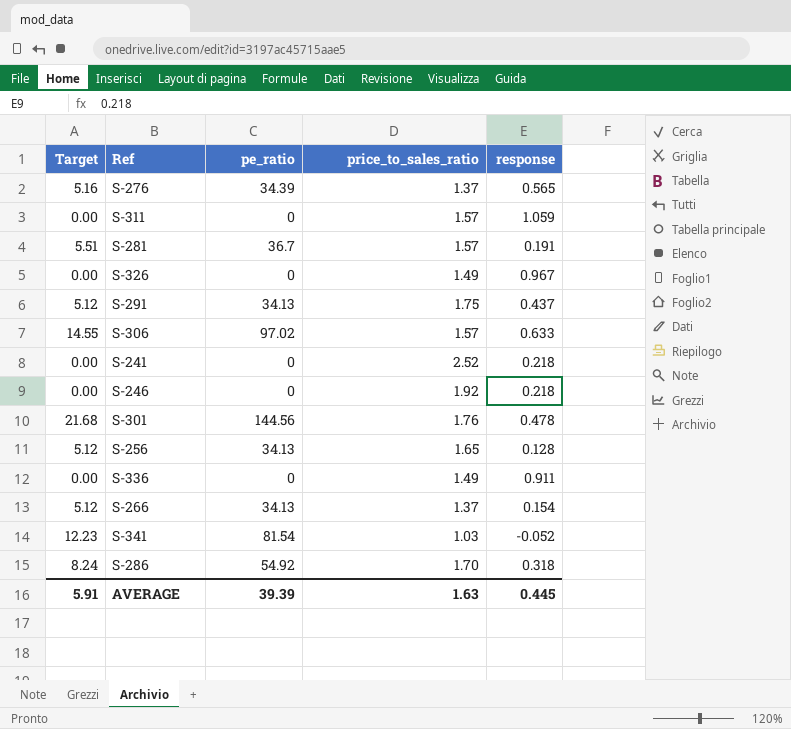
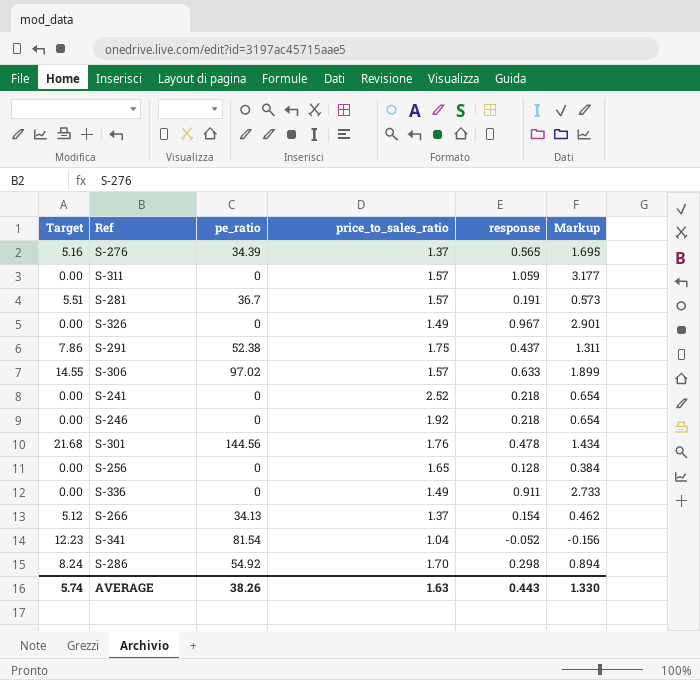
column Markup | formula: none -> [response] * 3
S-291 | Target: 5.12 -> 7.86
S-291 | pe_ratio: 34.13 -> 52.38
S-256 | Target: 5.12 -> 0.00
S-256 | pe_ratio: 34.13 -> 0
S-341 | price_to_sales_ratio: 1.03 -> 1.04
S-286 | response: 0.318 -> 0.298
AVERAGE | Target: 5.91 -> 5.74
AVERAGE | pe_ratio: 39.39 -> 38.26
AVERAGE | response: 0.445 -> 0.443

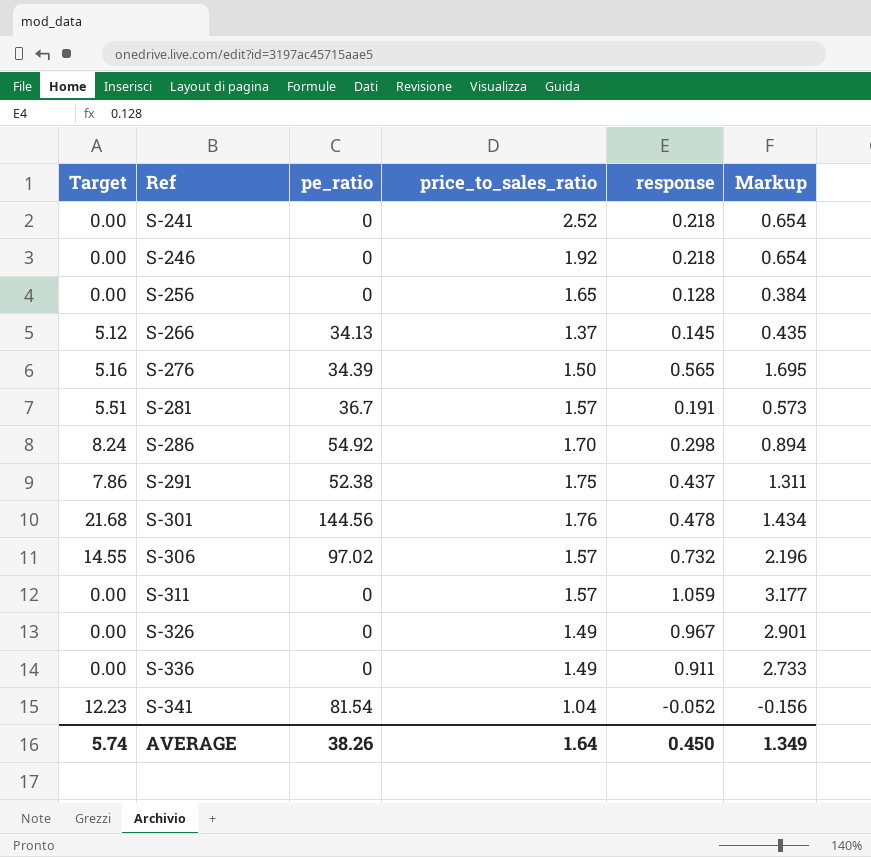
row order: none -> Ref ascending
S-266 | response: 0.154 -> 0.145
S-266 | Markup: 0.462 -> 0.435
S-276 | price_to_sales_ratio: 1.37 -> 1.50
S-306 | response: 0.633 -> 0.732
S-306 | Markup: 1.899 -> 2.196
AVERAGE | price_to_sales_ratio: 1.63 -> 1.64
AVERAGE | response: 0.443 -> 0.450
AVERAGE | Markup: 1.330 -> 1.349

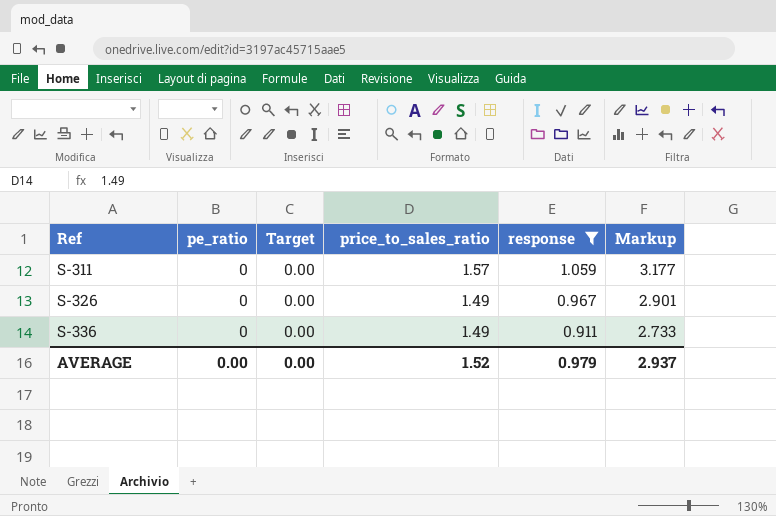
filter: none -> response >= 0.911
column Target | position: 1 -> 3
AVERAGE | pe_ratio: 38.26 -> 0.00
AVERAGE | Target: 5.74 -> 0.00
AVERAGE | price_to_sales_ratio: 1.64 -> 1.52
AVERAGE | response: 0.450 -> 0.979
AVERAGE | Markup: 1.349 -> 2.937

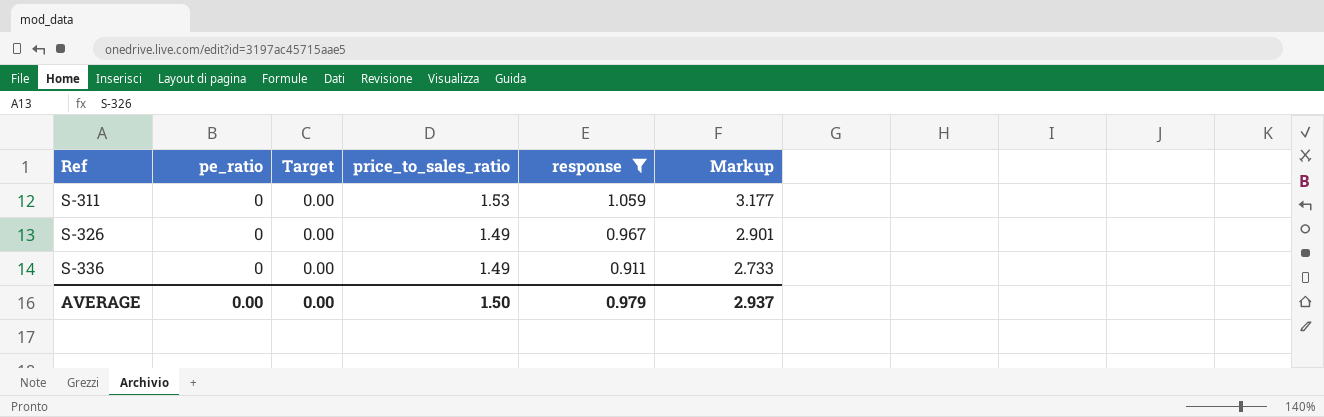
S-311 | price_to_sales_ratio: 1.57 -> 1.53
AVERAGE | price_to_sales_ratio: 1.52 -> 1.50

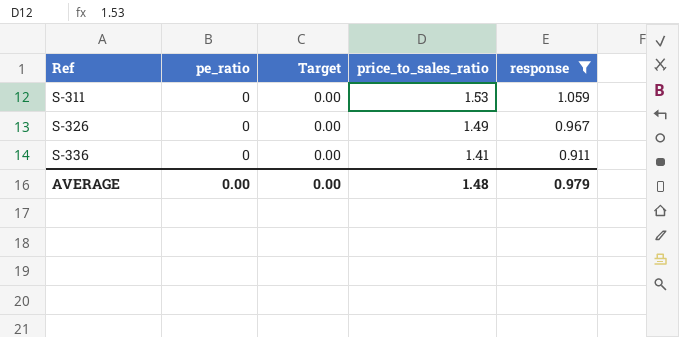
column Markup | formula: [response] * 3 -> none
S-336 | price_to_sales_ratio: 1.49 -> 1.41
AVERAGE | price_to_sales_ratio: 1.50 -> 1.48

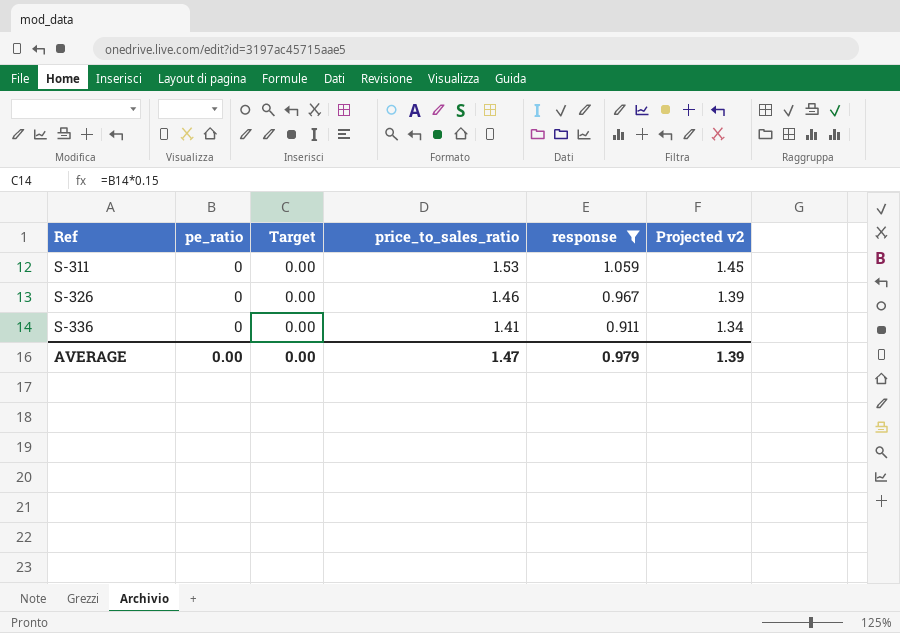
column Projected v2 | formula: none -> [price_to_sales_ratio] * 0.95
S-326 | price_to_sales_ratio: 1.49 -> 1.46
AVERAGE | price_to_sales_ratio: 1.48 -> 1.47

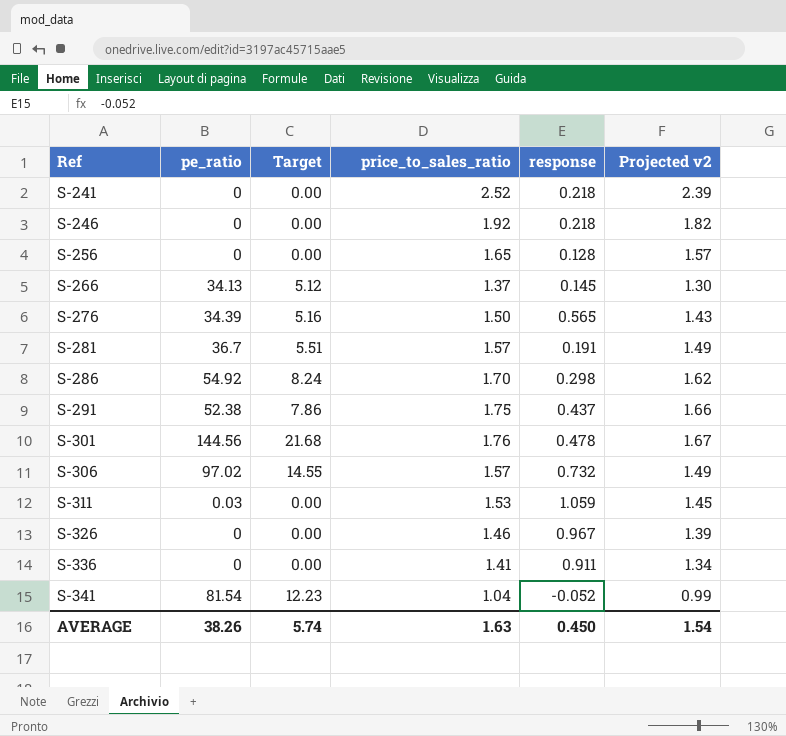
filter: response >= 0.911 -> none
S-311 | pe_ratio: 0 -> 0.03
AVERAGE | pe_ratio: 0.00 -> 38.26
AVERAGE | Target: 0.00 -> 5.74
AVERAGE | price_to_sales_ratio: 1.47 -> 1.63
AVERAGE | response: 0.979 -> 0.450
AVERAGE | Projected v2: 1.39 -> 1.54

